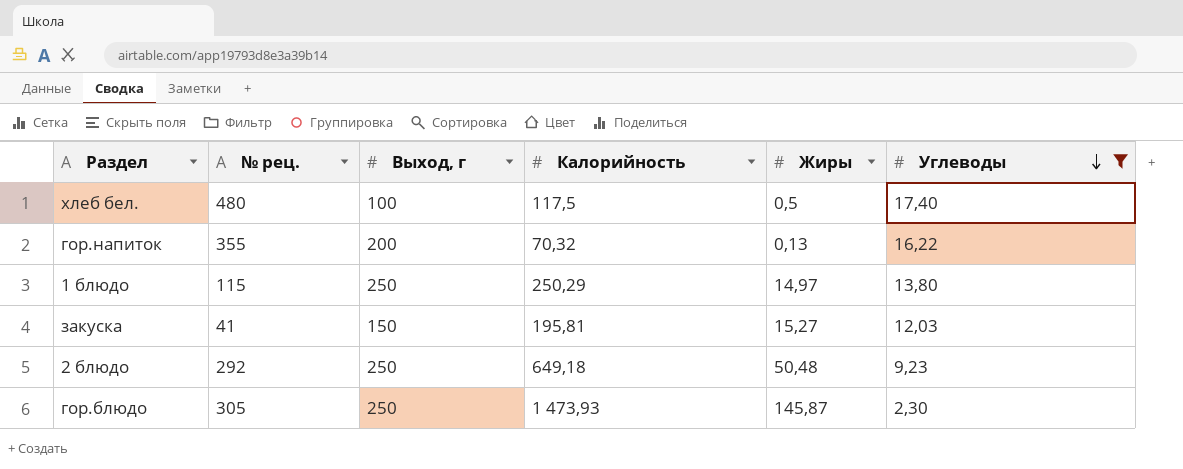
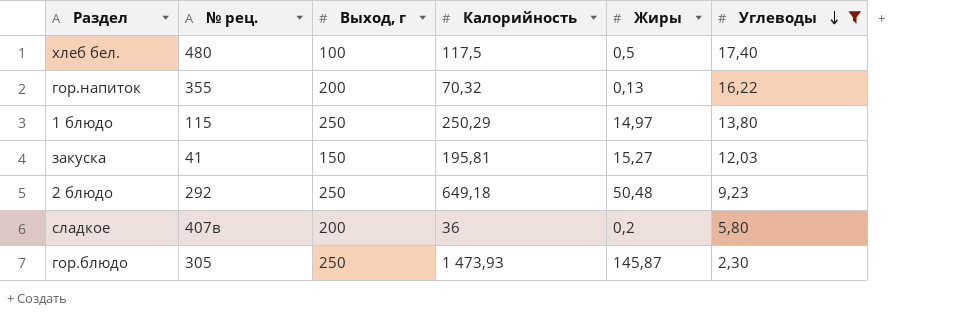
row сладкое: none -> 407в | 200 | 36 | 0,2 | 5,80

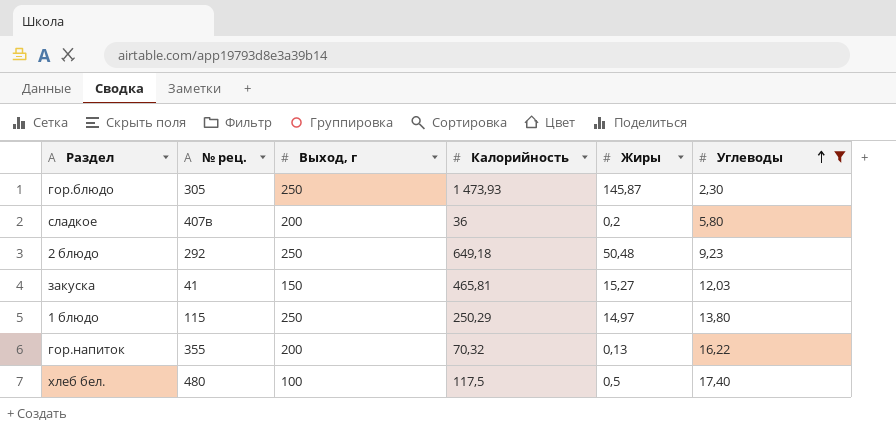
row order: Углеводы descending -> Углеводы ascending
закуска | Калорийность: 195,81 -> 465,81

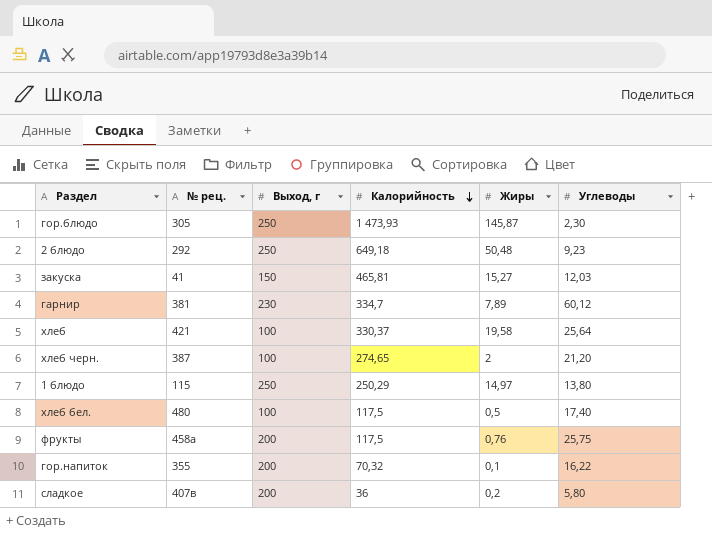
filter: Углеводы <= 17,40 -> none
row order: Углеводы ascending -> Калорийность descending
гор.напиток | Жиры: 0,13 -> 0,1

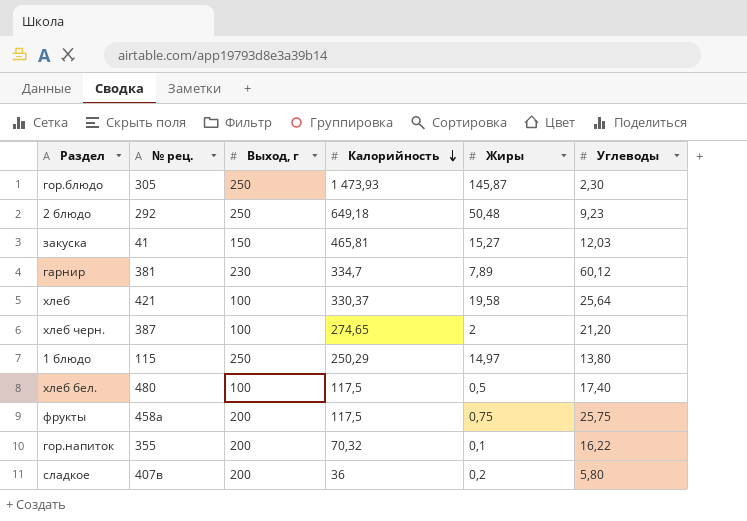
фрукты | Жиры: 0,76 -> 0,75

